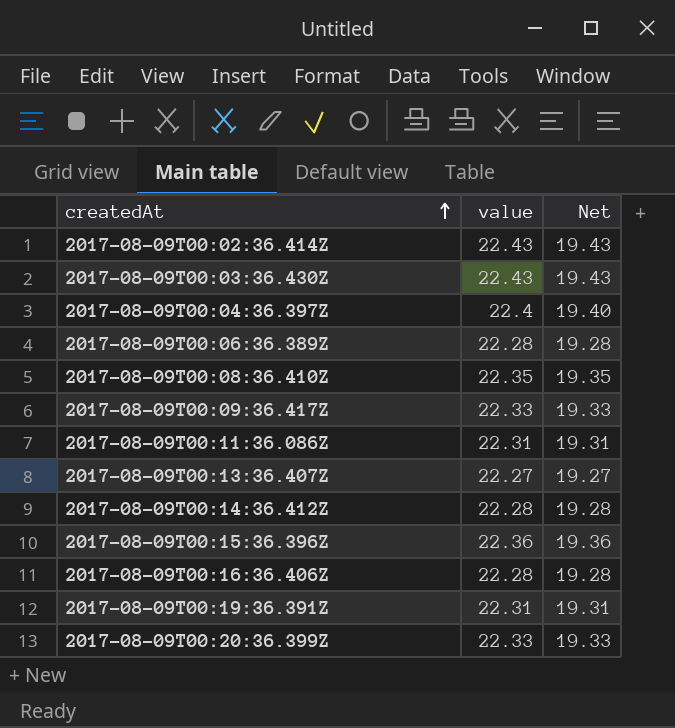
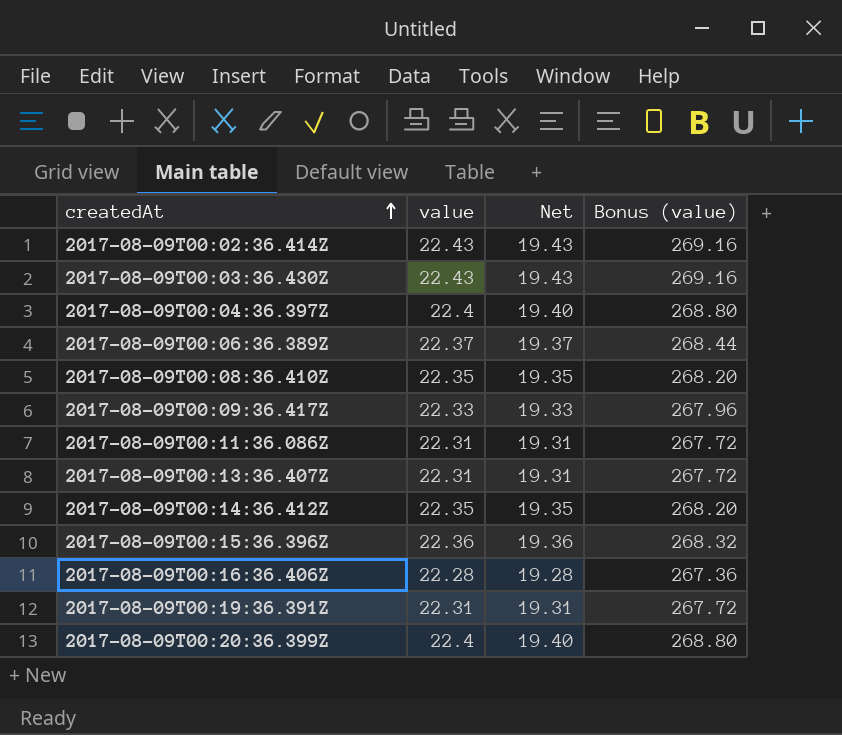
column Bonus (value) | formula: none -> [value] * 12
2017-08-09T00:06:36.389Z | value: 22.28 -> 22.37
2017-08-09T00:06:36.389Z | Net: 19.28 -> 19.37
2017-08-09T00:13:36.407Z | value: 22.27 -> 22.31
2017-08-09T00:13:36.407Z | Net: 19.27 -> 19.31
2017-08-09T00:14:36.412Z | value: 22.28 -> 22.35
2017-08-09T00:14:36.412Z | Net: 19.28 -> 19.35
2017-08-09T00:20:36.399Z | value: 22.33 -> 22.4
2017-08-09T00:20:36.399Z | Net: 19.33 -> 19.40

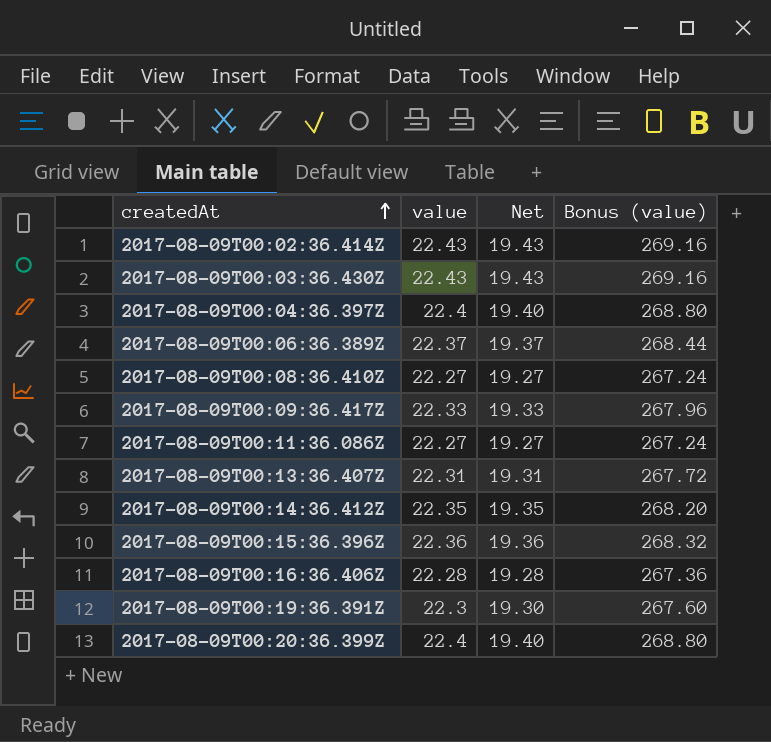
2017-08-09T00:08:36.410Z | value: 22.35 -> 22.27
2017-08-09T00:08:36.410Z | Net: 19.35 -> 19.27
2017-08-09T00:08:36.410Z | Bonus (value): 268.20 -> 267.24
2017-08-09T00:11:36.086Z | value: 22.31 -> 22.27
2017-08-09T00:11:36.086Z | Net: 19.31 -> 19.27
2017-08-09T00:11:36.086Z | Bonus (value): 267.72 -> 267.24
2017-08-09T00:19:36.391Z | value: 22.31 -> 22.3
2017-08-09T00:19:36.391Z | Net: 19.31 -> 19.30
2017-08-09T00:19:36.391Z | Bonus (value): 267.72 -> 267.60

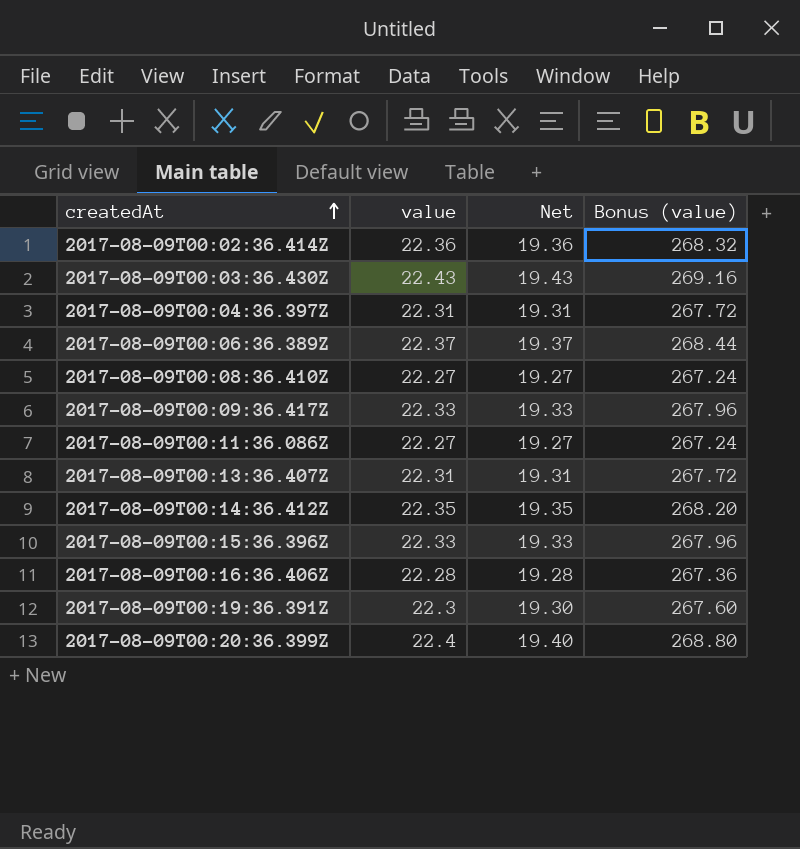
2017-08-09T00:02:36.414Z | value: 22.43 -> 22.36
2017-08-09T00:02:36.414Z | Net: 19.43 -> 19.36
2017-08-09T00:02:36.414Z | Bonus (value): 269.16 -> 268.32
2017-08-09T00:04:36.397Z | value: 22.4 -> 22.31
2017-08-09T00:04:36.397Z | Net: 19.40 -> 19.31
2017-08-09T00:04:36.397Z | Bonus (value): 268.80 -> 267.72
2017-08-09T00:15:36.396Z | value: 22.36 -> 22.33
2017-08-09T00:15:36.396Z | Net: 19.36 -> 19.33
2017-08-09T00:15:36.396Z | Bonus (value): 268.32 -> 267.96

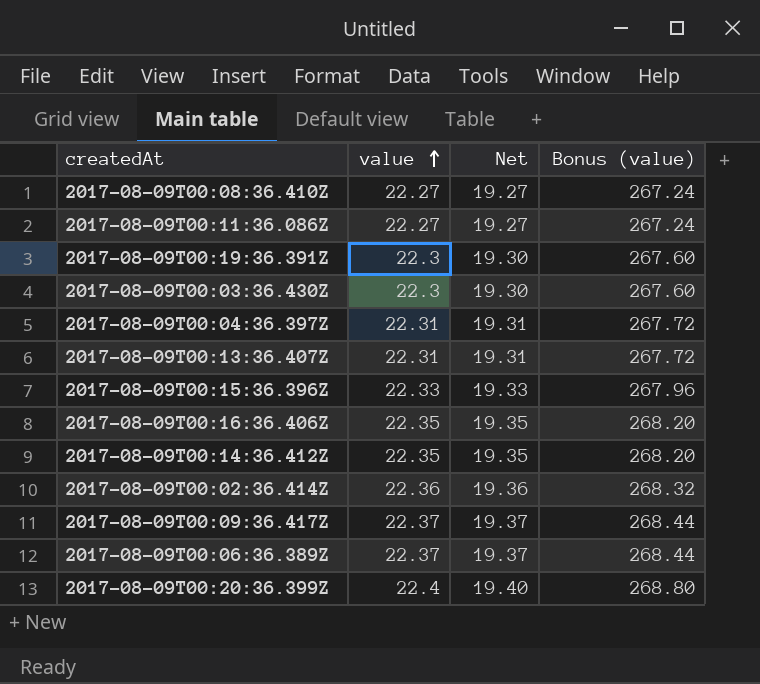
row order: createdAt ascending -> value ascending
2017-08-09T00:03:36.430Z | value: 22.43 -> 22.3
2017-08-09T00:03:36.430Z | Net: 19.43 -> 19.30
2017-08-09T00:03:36.430Z | Bonus (value): 269.16 -> 267.60
2017-08-09T00:16:36.406Z | value: 22.28 -> 22.35
2017-08-09T00:16:36.406Z | Net: 19.28 -> 19.35
2017-08-09T00:16:36.406Z | Bonus (value): 267.36 -> 268.20
2017-08-09T00:09:36.417Z | value: 22.33 -> 22.37
2017-08-09T00:09:36.417Z | Net: 19.33 -> 19.37
2017-08-09T00:09:36.417Z | Bonus (value): 267.96 -> 268.44

